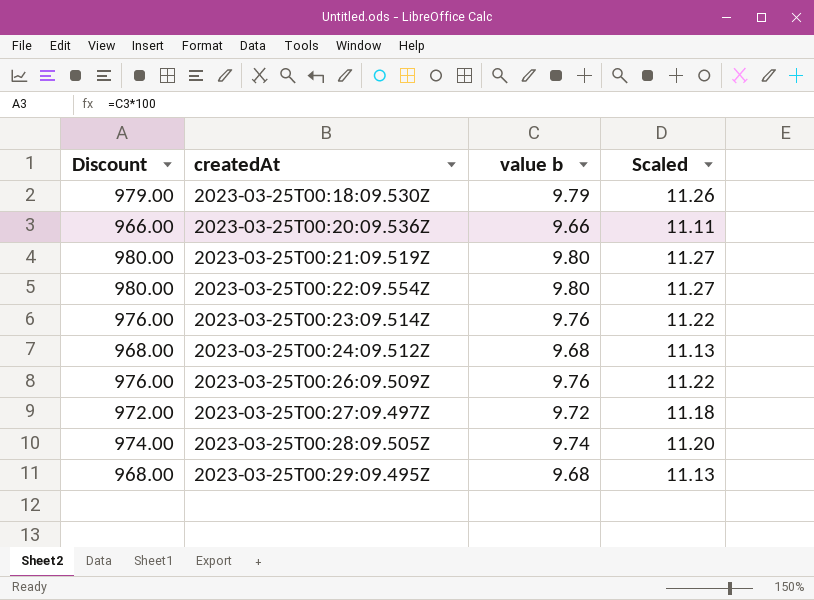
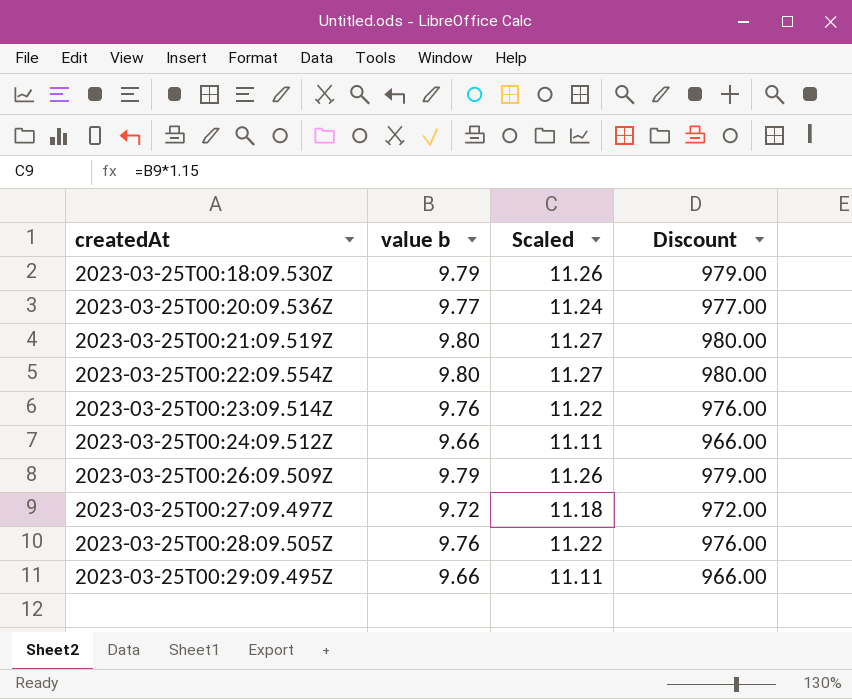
column Discount | position: 1 -> 4
2023-03-25T00:20:09.536Z | value b: 9.66 -> 9.77
2023-03-25T00:20:09.536Z | Scaled: 11.11 -> 11.24
2023-03-25T00:20:09.536Z | Discount: 966.00 -> 977.00
2023-03-25T00:24:09.512Z | value b: 9.68 -> 9.66
2023-03-25T00:24:09.512Z | Scaled: 11.13 -> 11.11
2023-03-25T00:24:09.512Z | Discount: 968.00 -> 966.00
2023-03-25T00:26:09.509Z | value b: 9.76 -> 9.79
2023-03-25T00:26:09.509Z | Scaled: 11.22 -> 11.26
2023-03-25T00:26:09.509Z | Discount: 976.00 -> 979.00
2023-03-25T00:28:09.505Z | value b: 9.74 -> 9.76
2023-03-25T00:28:09.505Z | Scaled: 11.20 -> 11.22
2023-03-25T00:28:09.505Z | Discount: 974.00 -> 976.00
2023-03-25T00:29:09.495Z | value b: 9.68 -> 9.66
2023-03-25T00:29:09.495Z | Scaled: 11.13 -> 11.11
2023-03-25T00:29:09.495Z | Discount: 968.00 -> 966.00

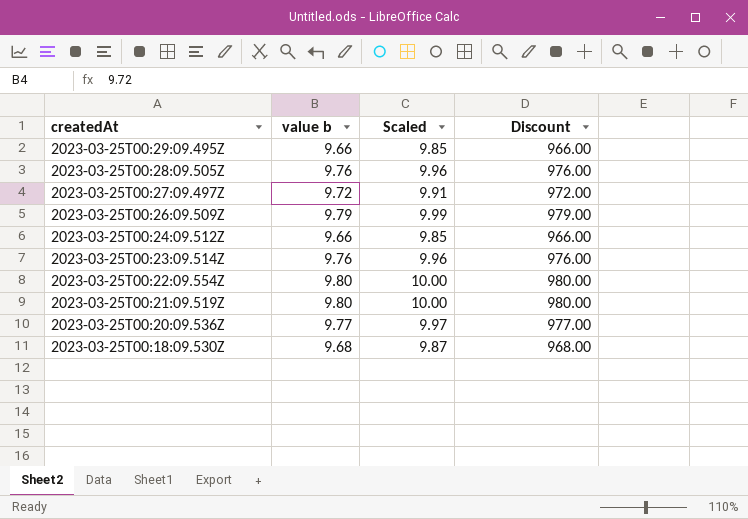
row order: createdAt ascending -> createdAt descending
column Scaled | formula: [value b] * 1.15 -> [value b] * 1.02
2023-03-25T00:18:09.530Z | value b: 9.79 -> 9.68
2023-03-25T00:18:09.530Z | Discount: 979.00 -> 968.00

